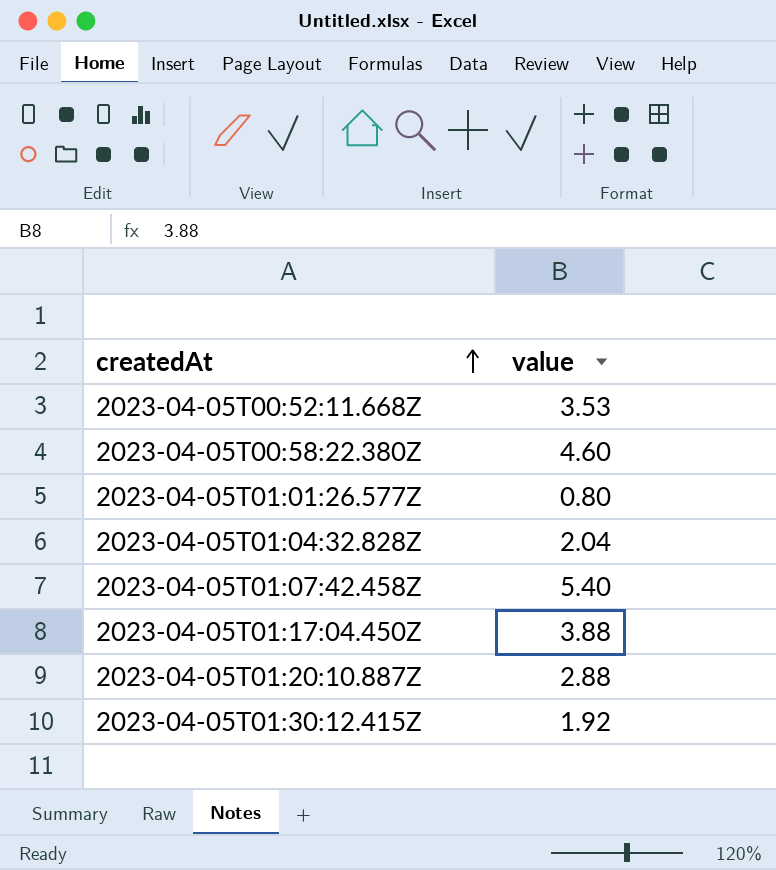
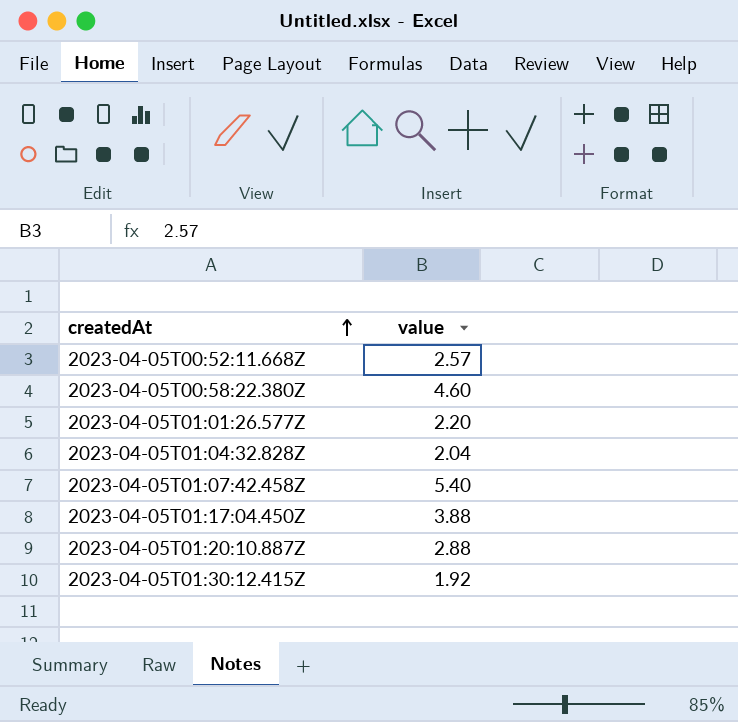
2023-04-05T00:52:11.668Z | value: 3.53 -> 2.57
2023-04-05T01:01:26.577Z | value: 0.80 -> 2.20

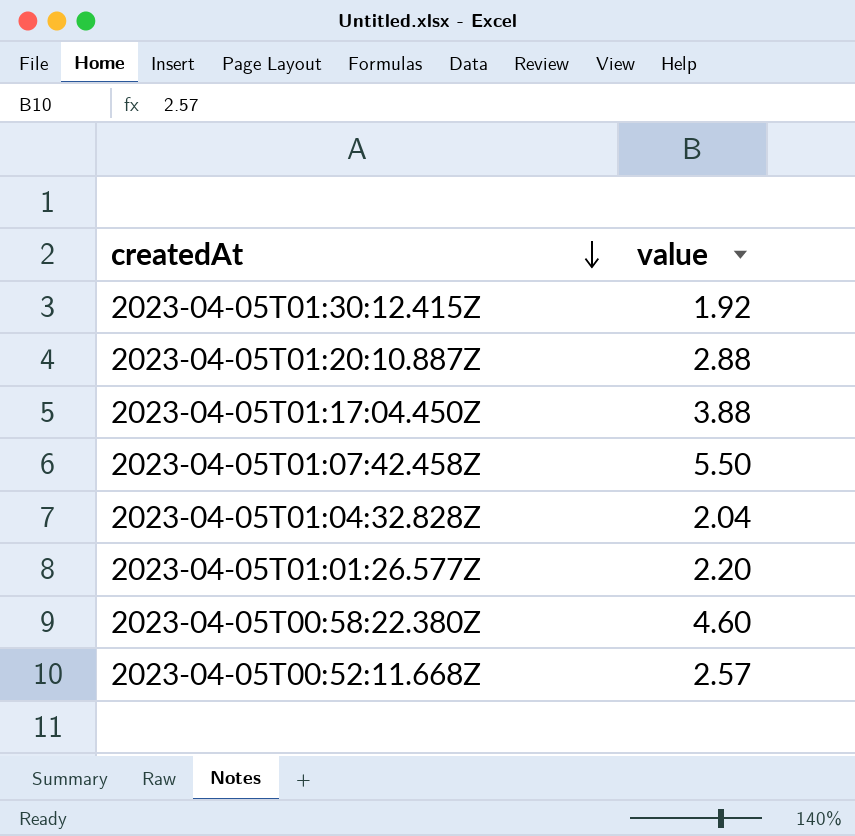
row order: createdAt ascending -> createdAt descending
2023-04-05T01:07:42.458Z | value: 5.40 -> 5.50

